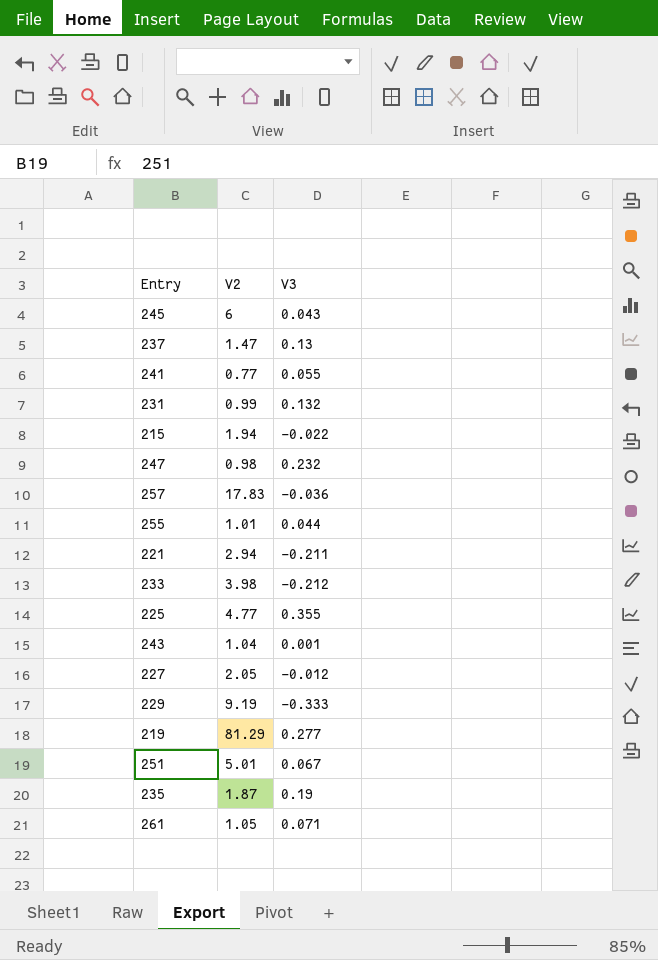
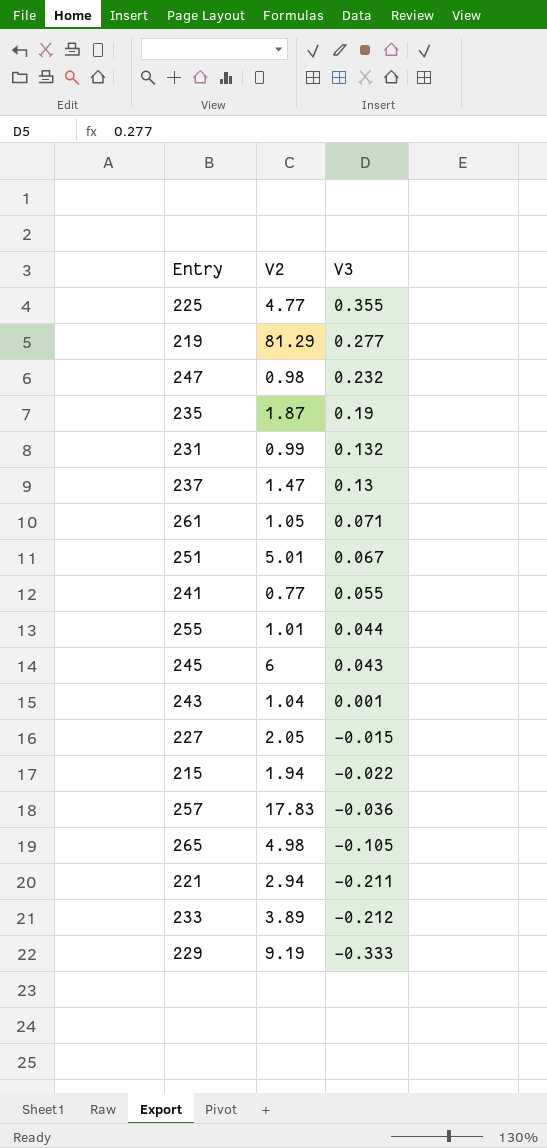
row order: none -> V3 descending
227 | V3: -0.012 -> -0.015
row 265: none -> 4.98 | -0.105
233 | V2: 3.98 -> 3.89

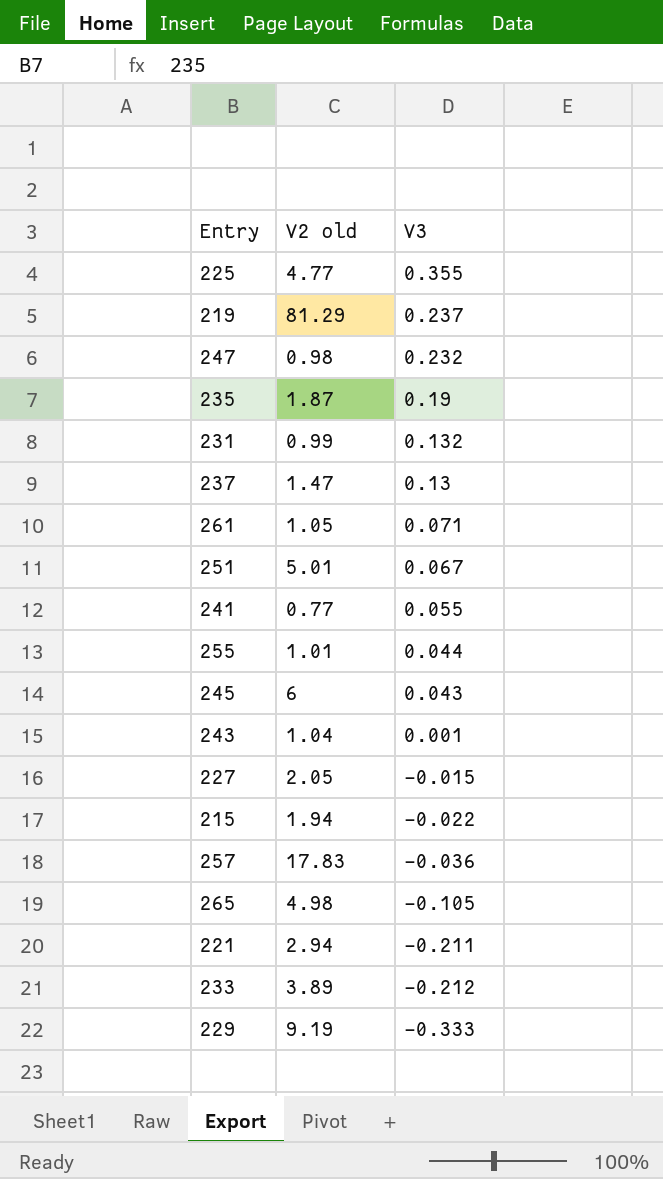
column name: V2 -> V2 old
219 | V3: 0.277 -> 0.237

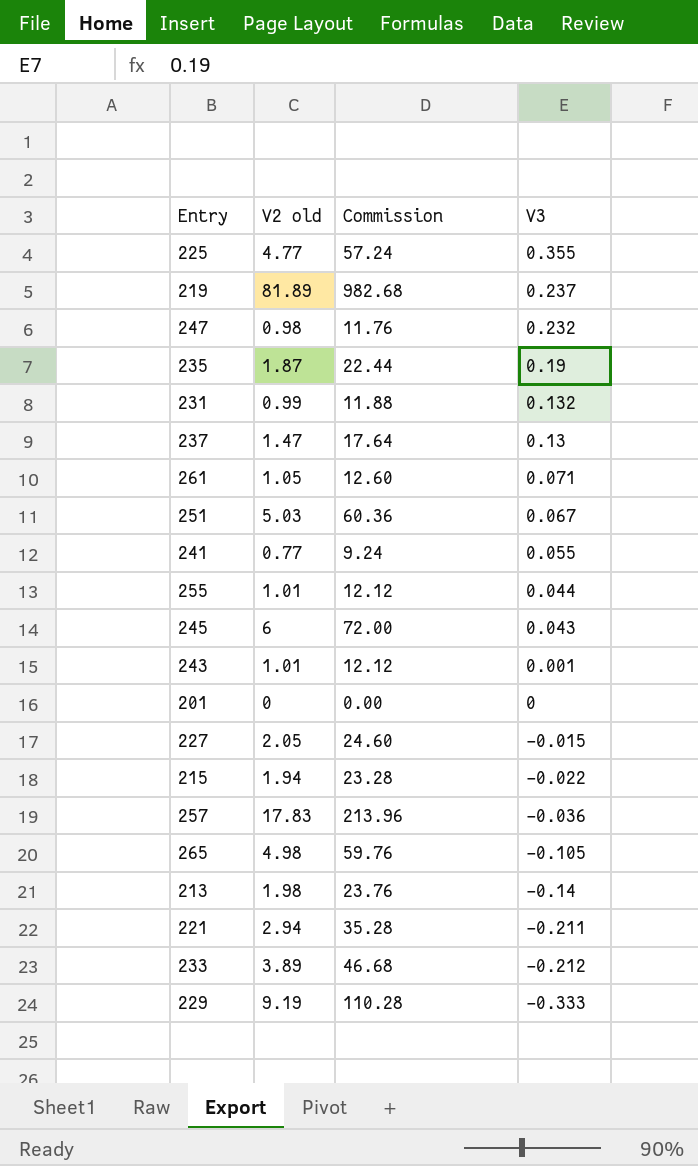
column Commission | formula: none -> [V2 old] * 12
219 | V2 old: 81.29 -> 81.89
251 | V2 old: 5.01 -> 5.03
243 | V2 old: 1.04 -> 1.01
row 201: none -> 0 | 0.00 | 0
row 213: none -> 1.98 | 23.76 | -0.14

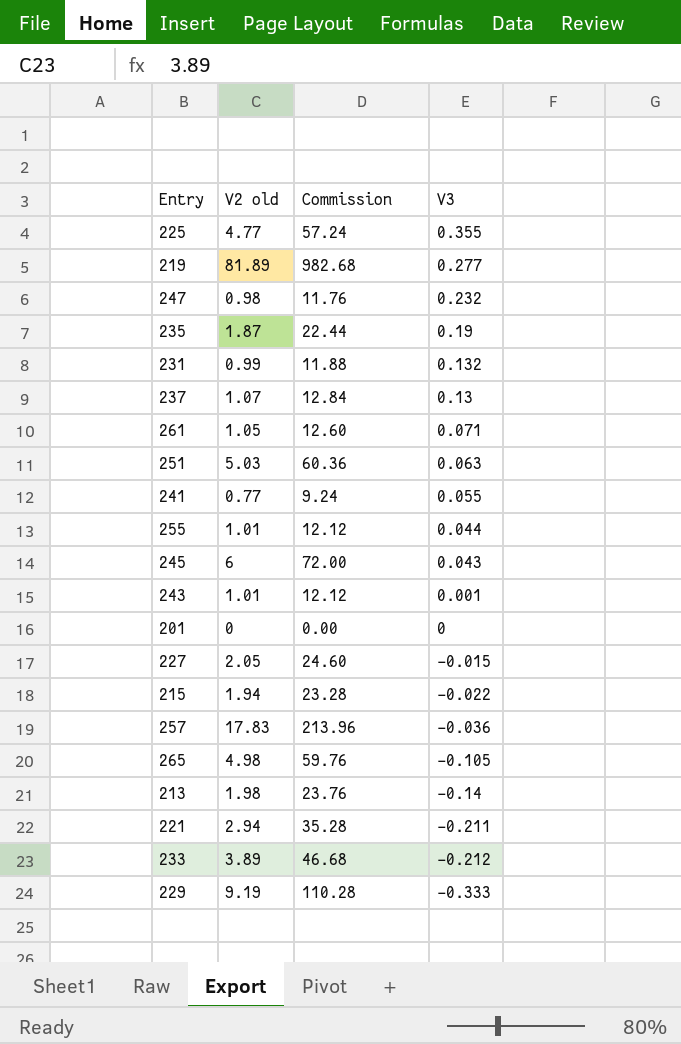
219 | V3: 0.237 -> 0.277
237 | V2 old: 1.47 -> 1.07
237 | Commission: 17.64 -> 12.84
251 | V3: 0.067 -> 0.063

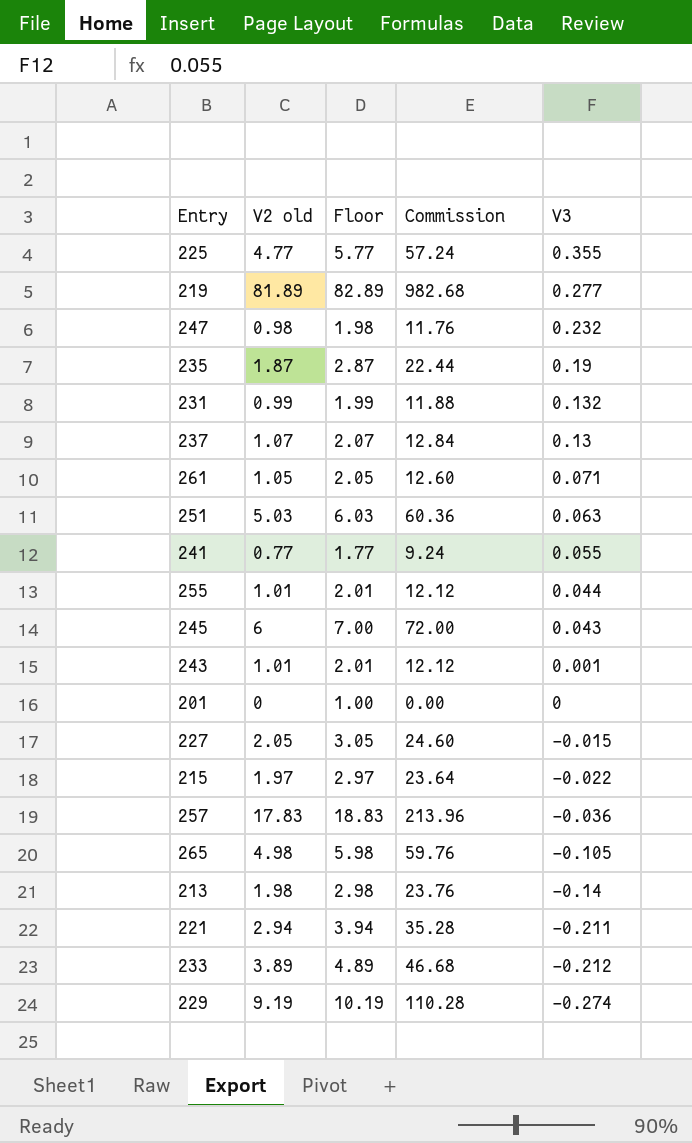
column Floor | formula: none -> [V2 old] + 1
215 | V2 old: 1.94 -> 1.97
215 | Commission: 23.28 -> 23.64
229 | V3: -0.333 -> -0.274

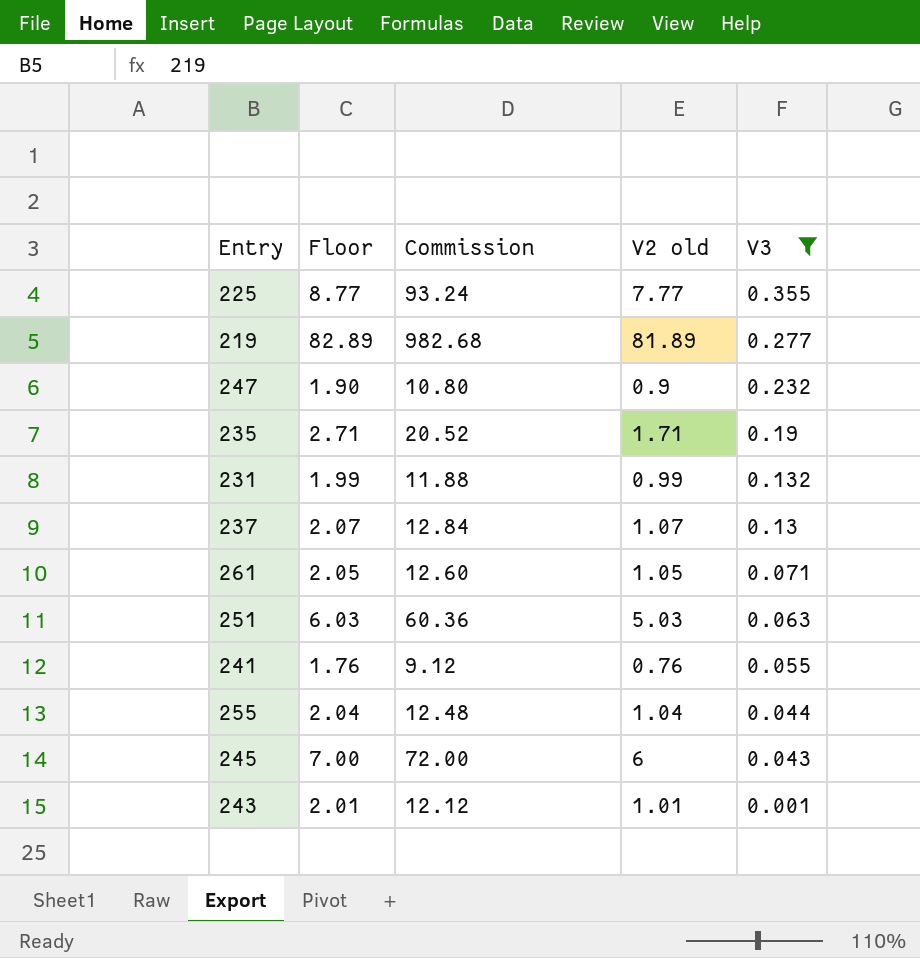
filter: none -> V3 >= 0.001
column V2 old | position: 2 -> 4
225 | Floor: 5.77 -> 8.77
225 | Commission: 57.24 -> 93.24
225 | V2 old: 4.77 -> 7.77
247 | Floor: 1.98 -> 1.90
247 | Commission: 11.76 -> 10.80
247 | V2 old: 0.98 -> 0.9
235 | Floor: 2.87 -> 2.71
235 | Commission: 22.44 -> 20.52
235 | V2 old: 1.87 -> 1.71
241 | Floor: 1.77 -> 1.76
241 | Commission: 9.24 -> 9.12
241 | V2 old: 0.77 -> 0.76
255 | Floor: 2.01 -> 2.04
255 | Commission: 12.12 -> 12.48
255 | V2 old: 1.01 -> 1.04

